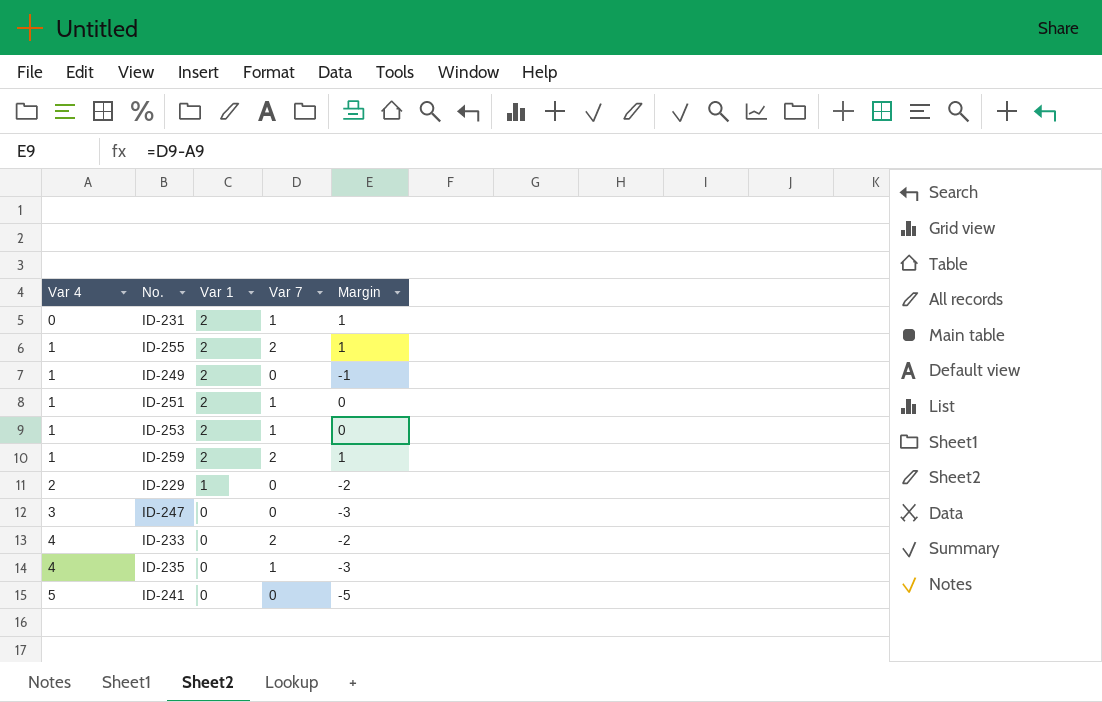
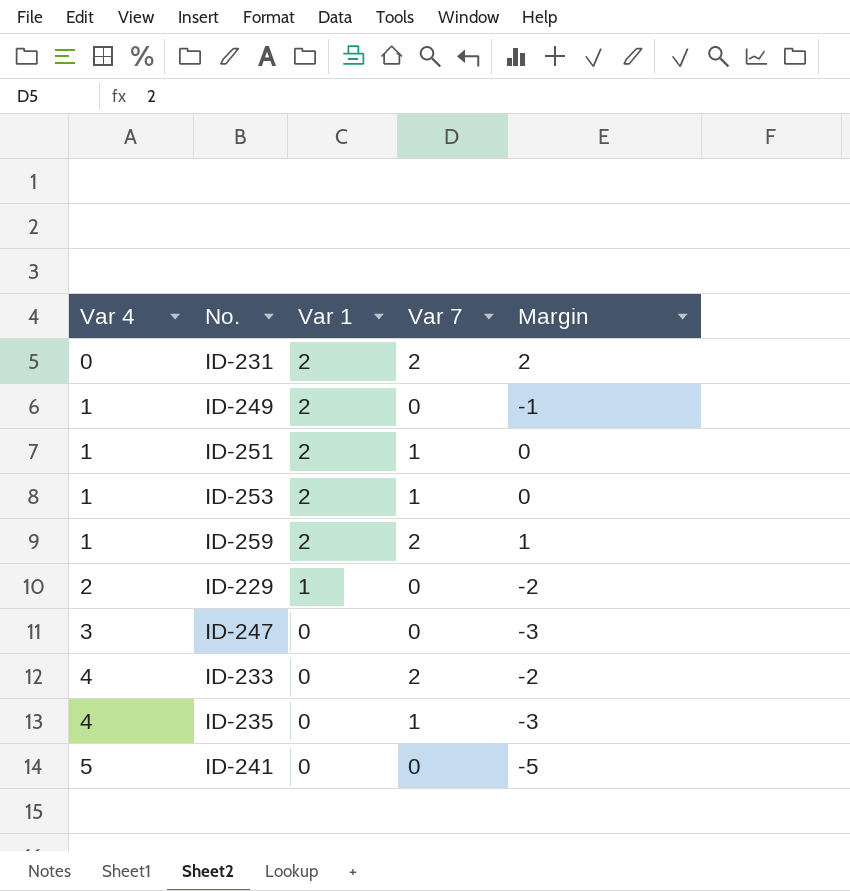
row ID-255: 1 | 2 | 2 | 1 -> none
ID-231 | Var 7: 1 -> 2
ID-231 | Margin: 1 -> 2

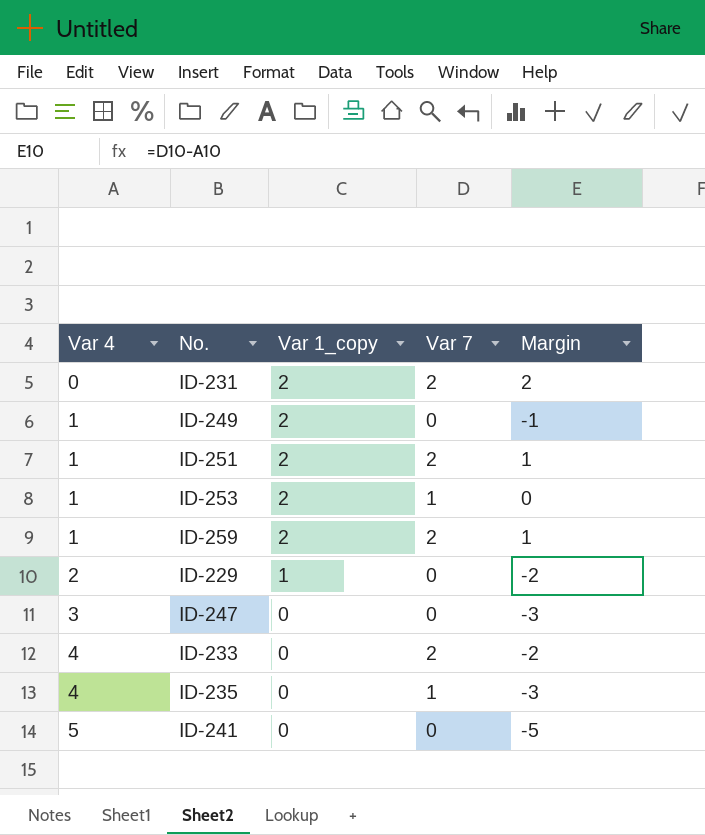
column name: Var 1 -> Var 1_copy
ID-251 | Var 7: 1 -> 2
ID-251 | Margin: 0 -> 1

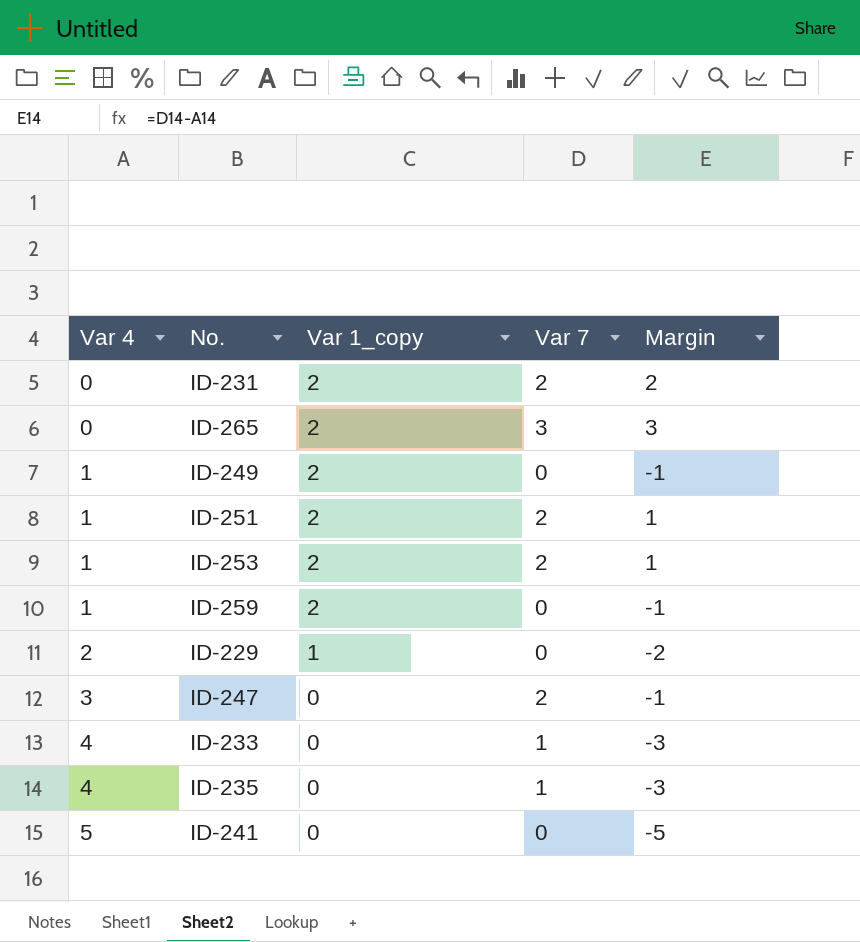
row ID-265: none -> 0 | 2 | 3 | 3
ID-253 | Var 7: 1 -> 2
ID-253 | Margin: 0 -> 1
ID-259 | Var 7: 2 -> 0
ID-259 | Margin: 1 -> -1
ID-247 | Var 7: 0 -> 2
ID-247 | Margin: -3 -> -1
ID-233 | Var 7: 2 -> 1
ID-233 | Margin: -2 -> -3

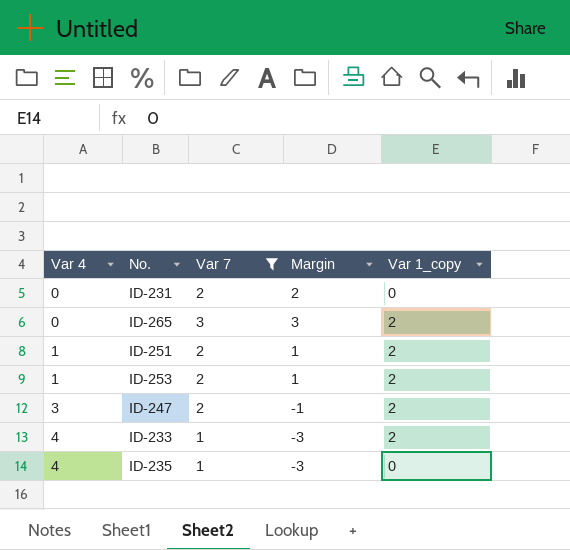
filter: none -> Var 7 != 0
column Var 1_copy | position: 3 -> 5
ID-231 | Var 1_copy: 2 -> 0
ID-247 | Var 1_copy: 0 -> 2
ID-233 | Var 1_copy: 0 -> 2

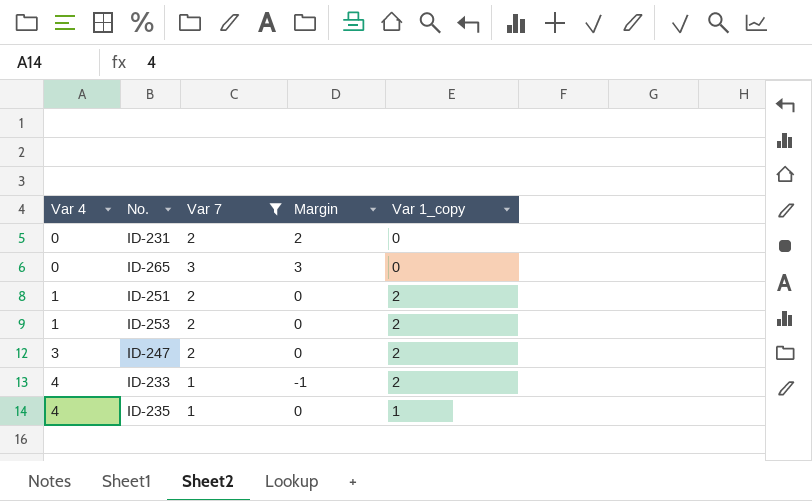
column Margin | formula: [Var 7] - [Var 4] -> [Var 7] - [Var 1_copy]
ID-265 | Var 1_copy: 2 -> 0
ID-235 | Var 1_copy: 0 -> 1

